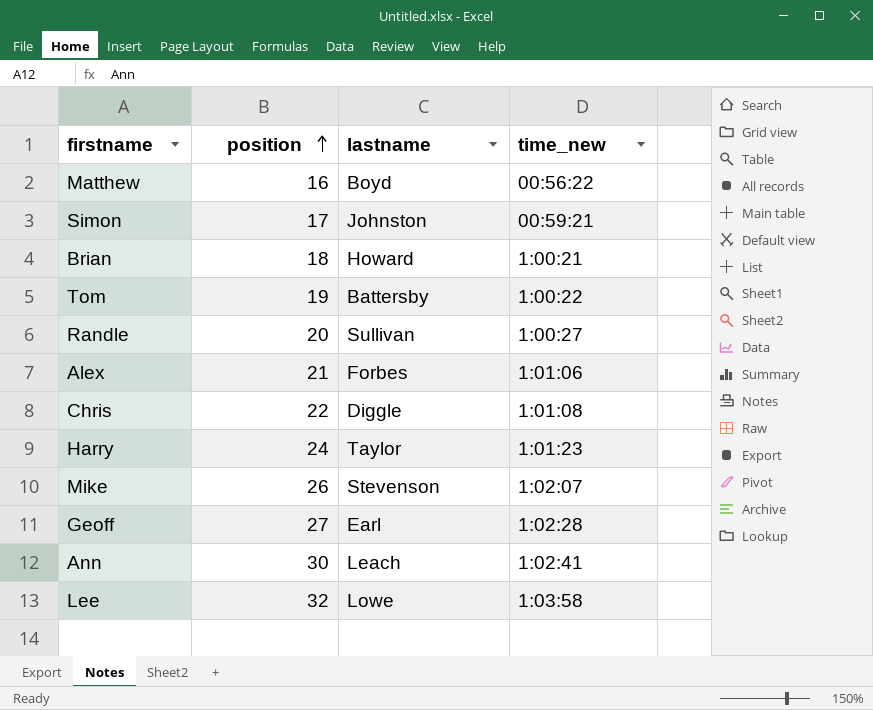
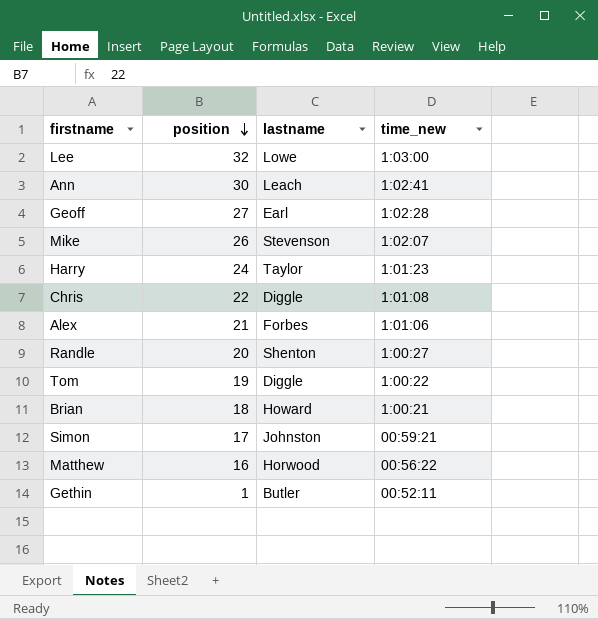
row order: position ascending -> position descending
Lee | time_new: 1:03:58 -> 1:03:00
Randle | lastname: Sullivan -> Shenton
Tom | lastname: Battersby -> Diggle
Matthew | lastname: Boyd -> Horwood
row Gethin: none -> 1 | Butler | 00:52:11

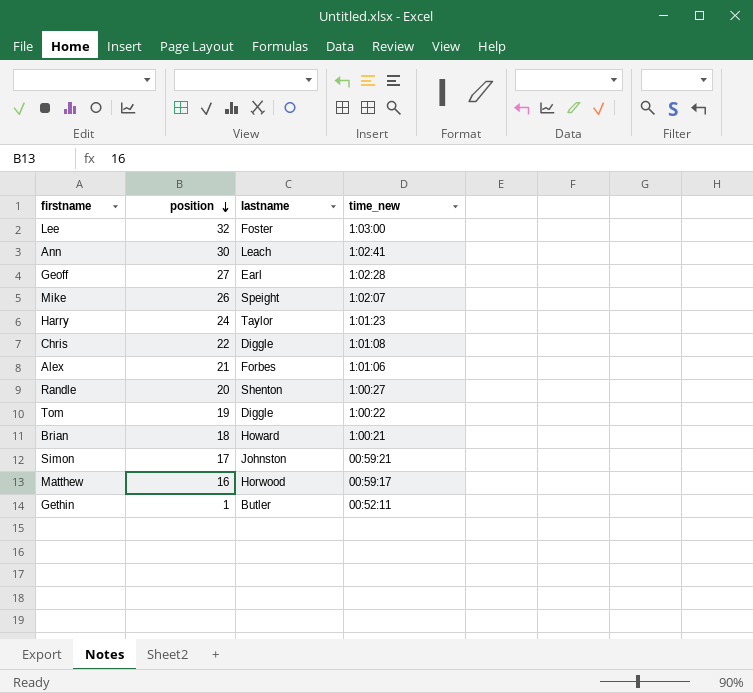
Lee | lastname: Lowe -> Foster
Mike | lastname: Stevenson -> Speight
Matthew | time_new: 00:56:22 -> 00:59:17

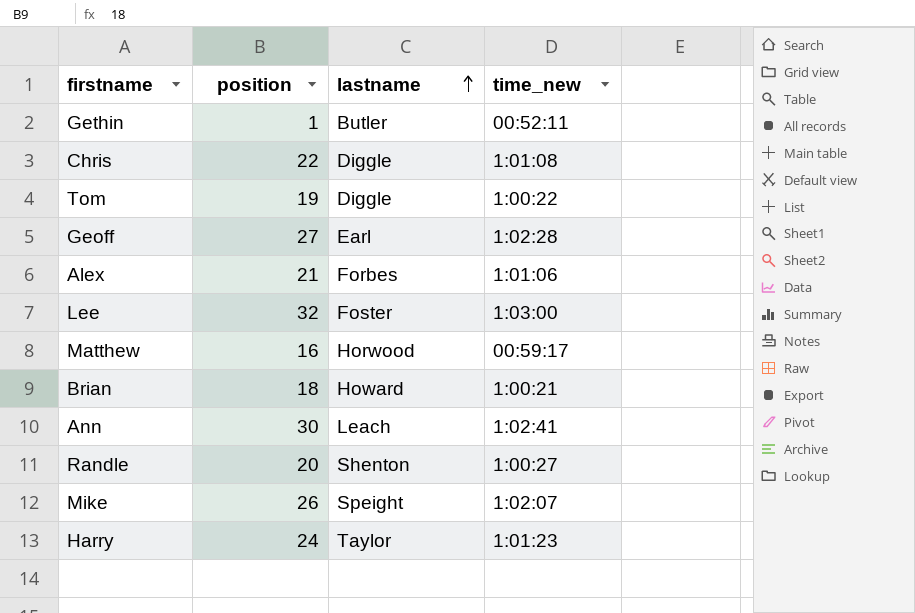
row order: position descending -> lastname ascending
row Simon: 17 | Johnston | 00:59:21 -> none

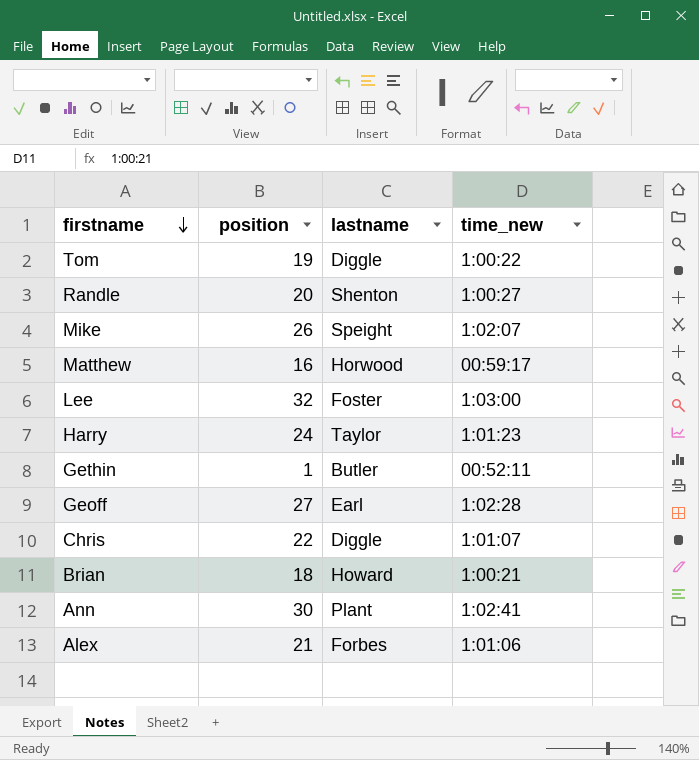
row order: lastname ascending -> firstname descending
Chris | time_new: 1:01:08 -> 1:01:07
Ann | lastname: Leach -> Plant

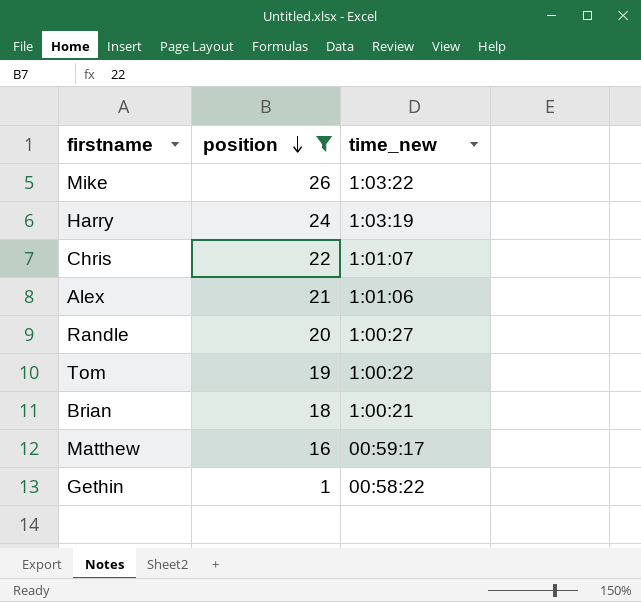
filter: none -> position <= 26
row order: firstname descending -> position descending
column lastname | position: 3 -> none
Mike | time_new: 1:02:07 -> 1:03:22
Harry | time_new: 1:01:23 -> 1:03:19
Gethin | time_new: 00:52:11 -> 00:58:22

